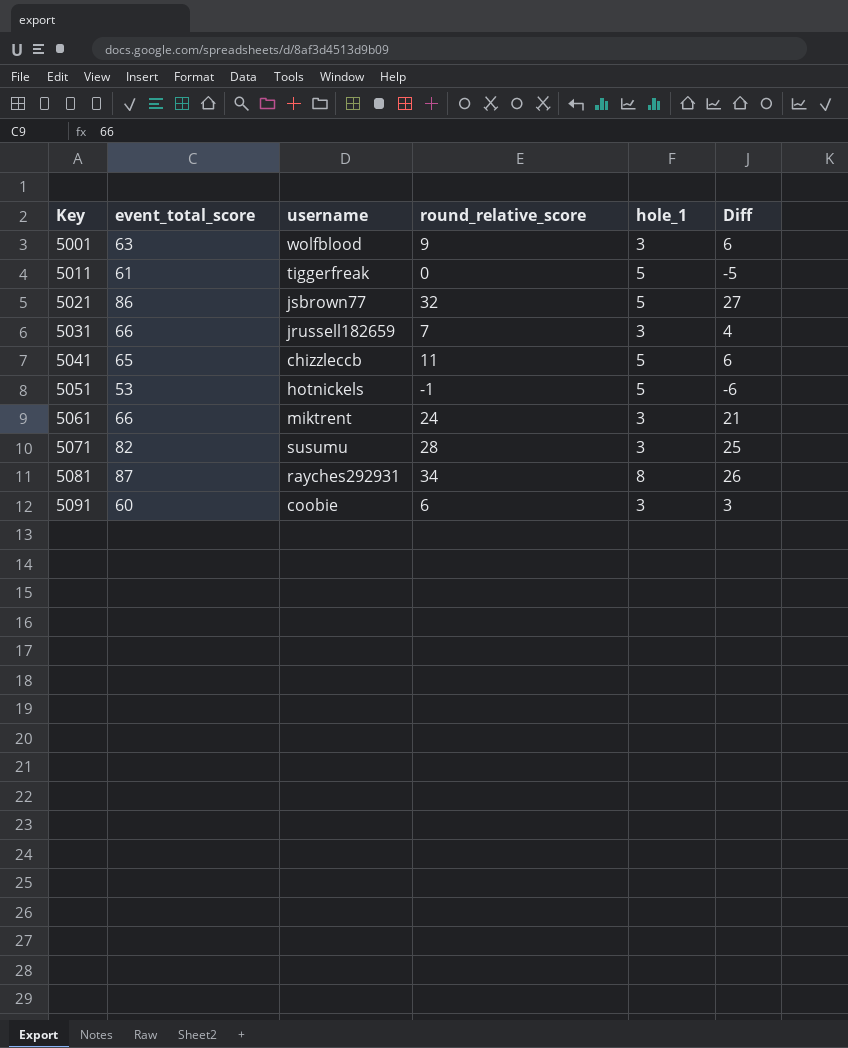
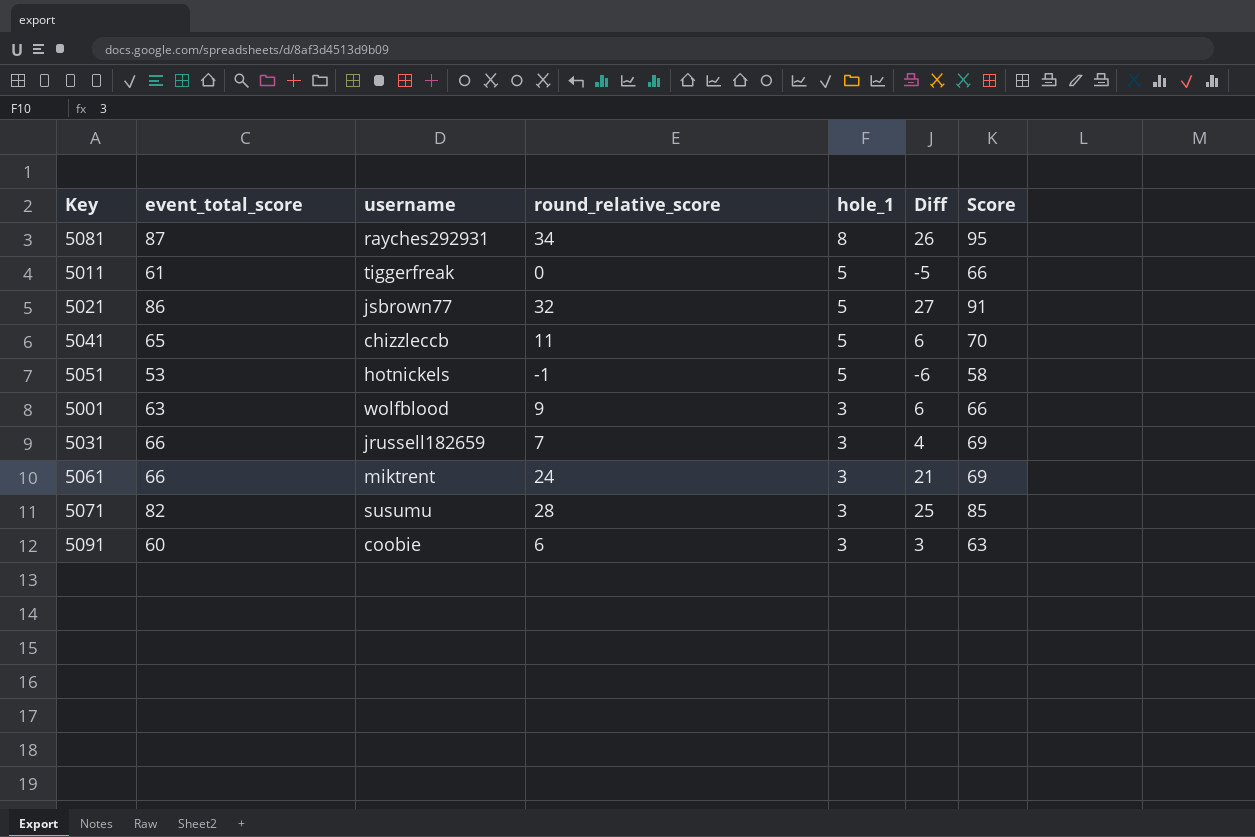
row order: Key ascending -> hole_1 descending
column Score | formula: none -> [event_total_score] + [hole_1]

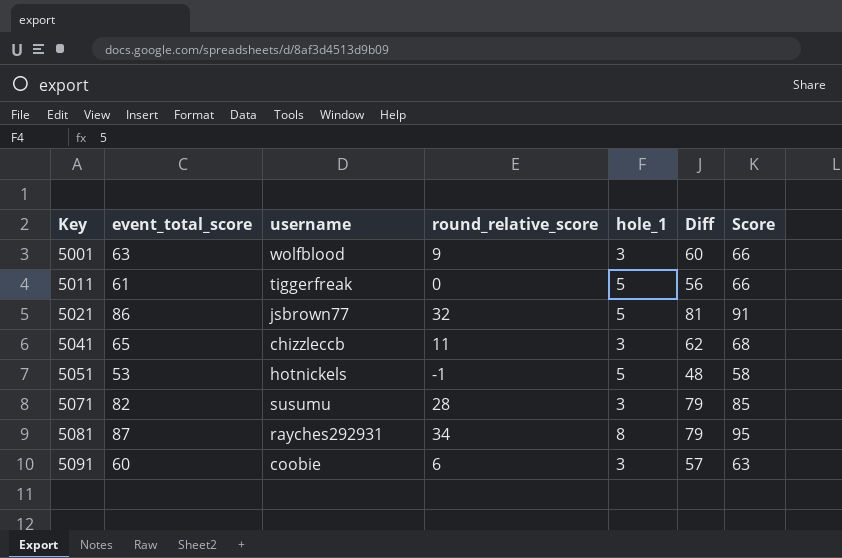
row order: hole_1 descending -> Key ascending
column Diff | formula: [round_relative_score] - [hole_1] -> [event_total_score] - [hole_1]
row 5031: 66 | jrussell182659 | 7 | 3 | 4 | 69 -> none
row 5061: 66 | miktrent | 24 | 3 | 21 | 69 -> none
5041 | hole_1: 5 -> 3
5041 | Score: 70 -> 68

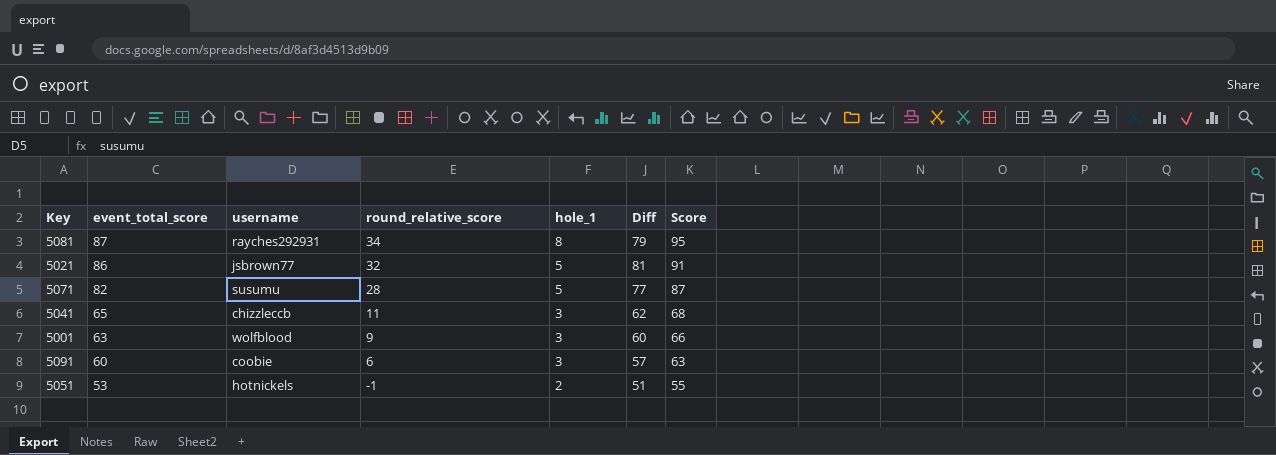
row order: Key ascending -> event_total_score descending
row 5011: 61 | tiggerfreak | 0 | 5 | 56 | 66 -> none
5071 | hole_1: 3 -> 5
5071 | Diff: 79 -> 77
5071 | Score: 85 -> 87
5051 | hole_1: 5 -> 2
5051 | Diff: 48 -> 51
5051 | Score: 58 -> 55

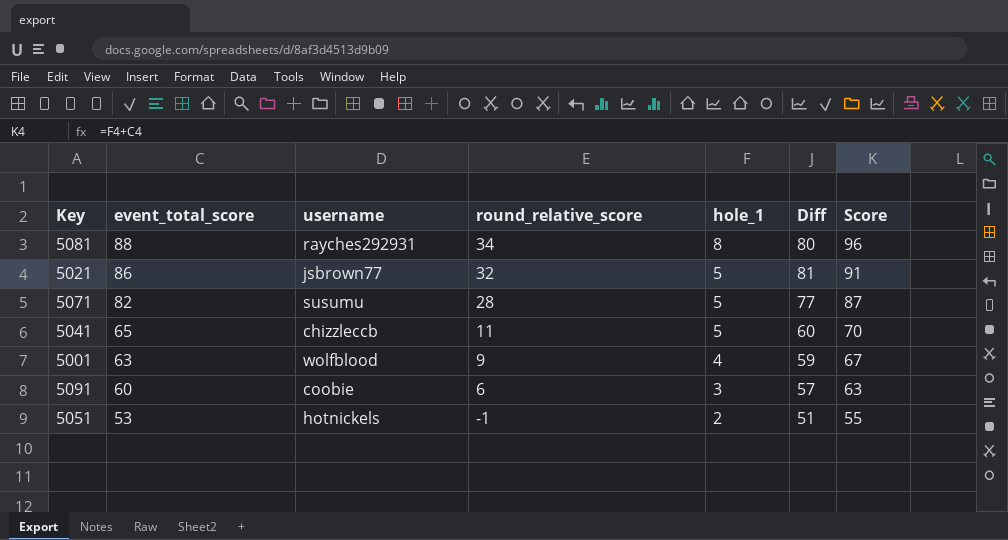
5081 | event_total_score: 87 -> 88
5081 | Diff: 79 -> 80
5081 | Score: 95 -> 96
5041 | hole_1: 3 -> 5
5041 | Diff: 62 -> 60
5041 | Score: 68 -> 70
5001 | hole_1: 3 -> 4
5001 | Diff: 60 -> 59
5001 | Score: 66 -> 67

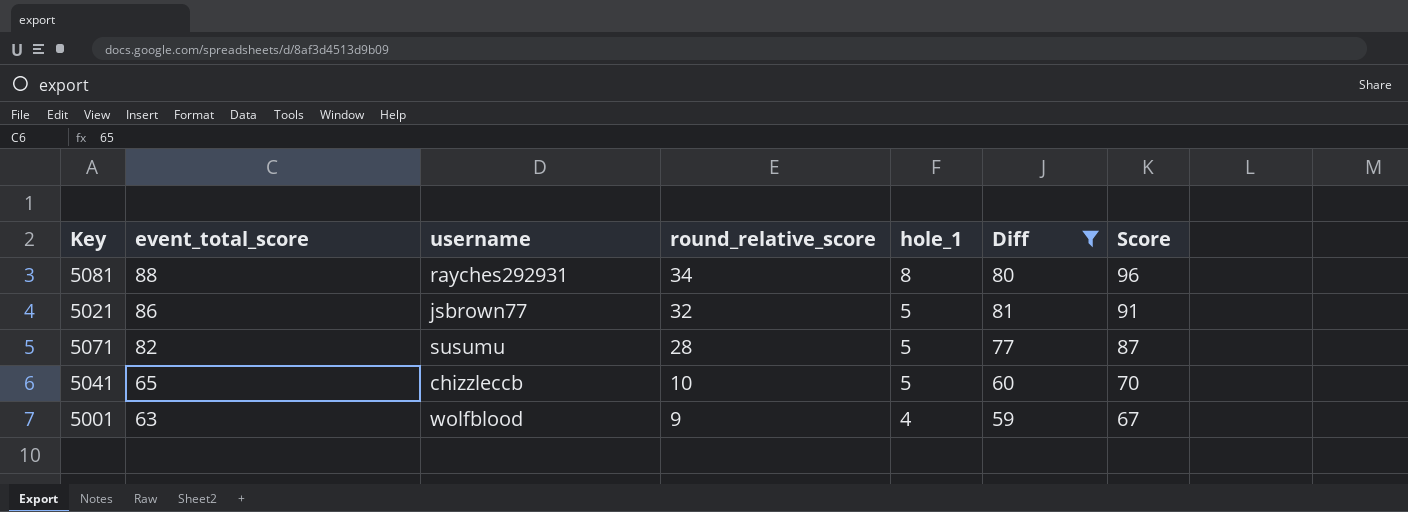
filter: none -> Diff >= 59
5041 | round_relative_score: 11 -> 10

